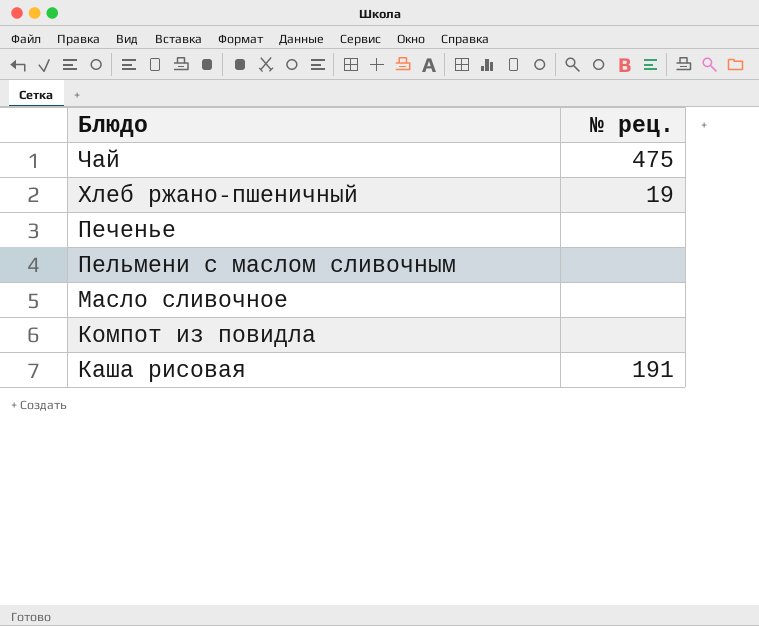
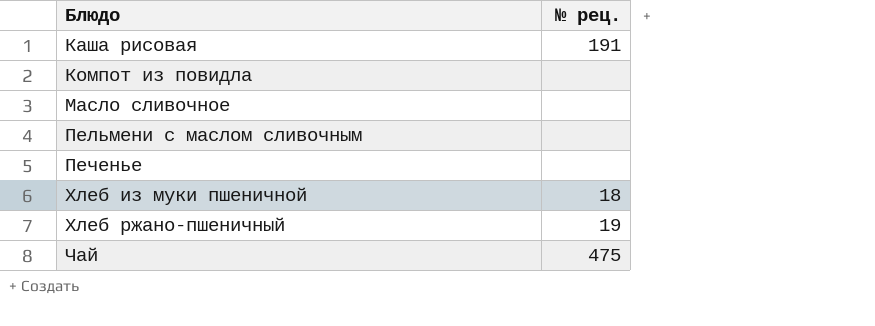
row order: Блюдо descending -> Блюдо ascending
row Хлеб из муки пшеничной: none -> 18

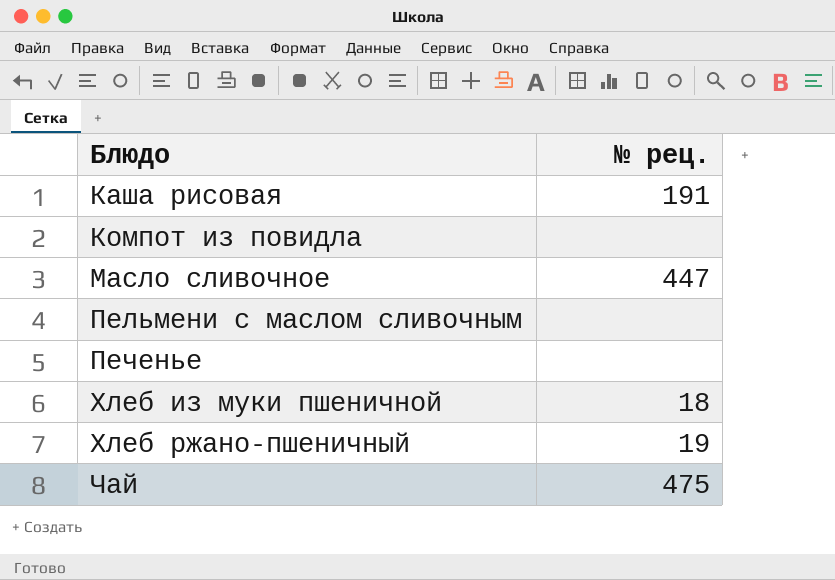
Масло сливочное | № рец.: none -> 447

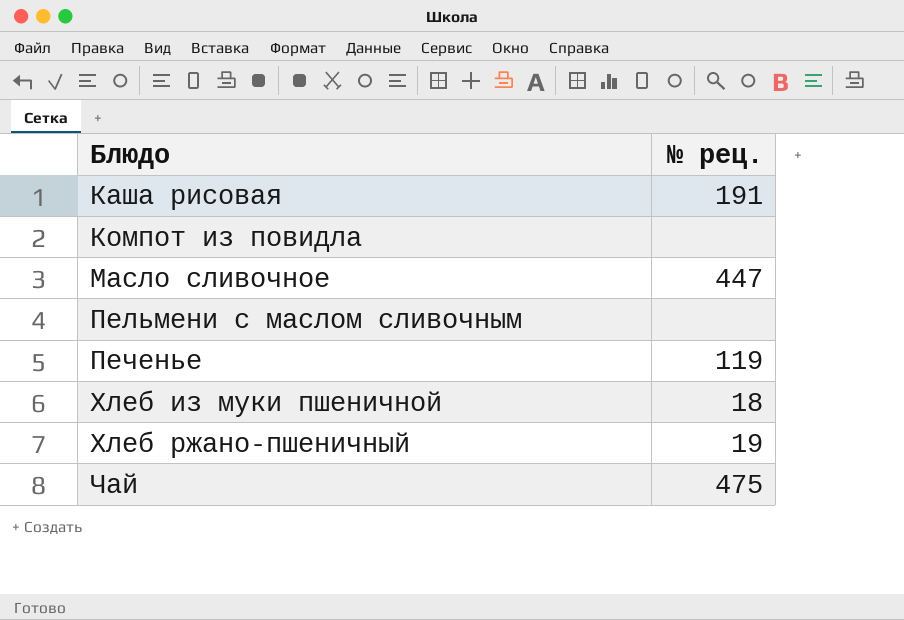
Печенье | № рец.: none -> 119

